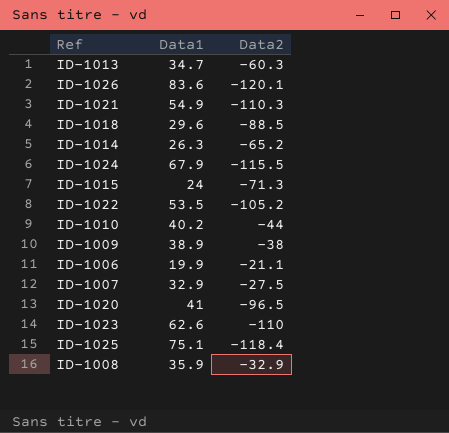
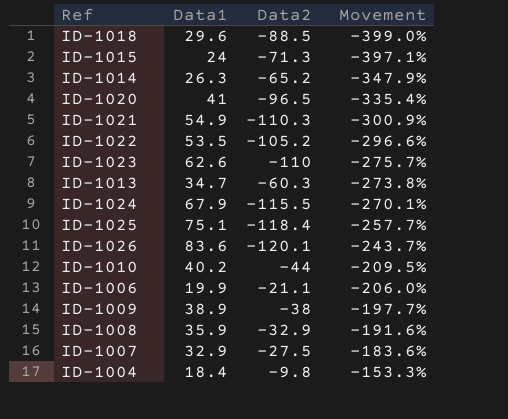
row order: none -> Movement ascending
column Movement | formula: none -> ([Data2] - [Data1]) / [Data1]
row ID-1004: none -> 18.4 | -9.8 | -153.3%

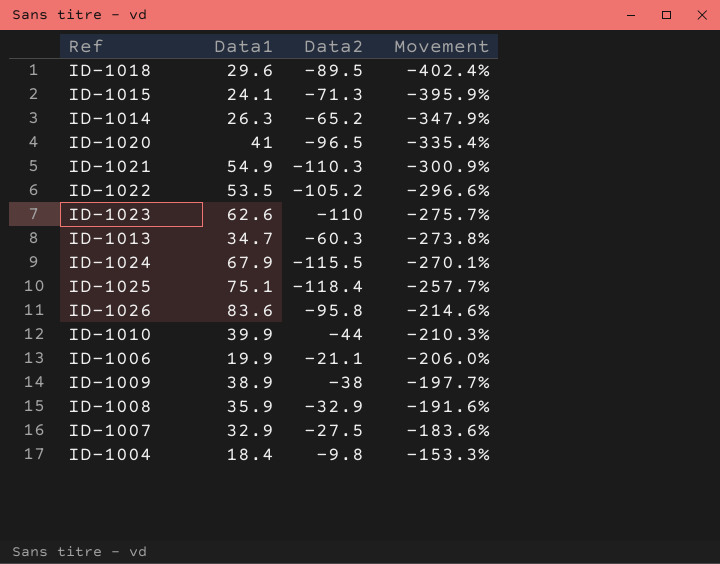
ID-1018 | Data2: -88.5 -> -89.5
ID-1018 | Movement: -399.0% -> -402.4%
ID-1015 | Data1: 24 -> 24.1
ID-1015 | Movement: -397.1% -> -395.9%
ID-1026 | Data2: -120.1 -> -95.8
ID-1026 | Movement: -243.7% -> -214.6%
ID-1010 | Data1: 40.2 -> 39.9
ID-1010 | Movement: -209.5% -> -210.3%

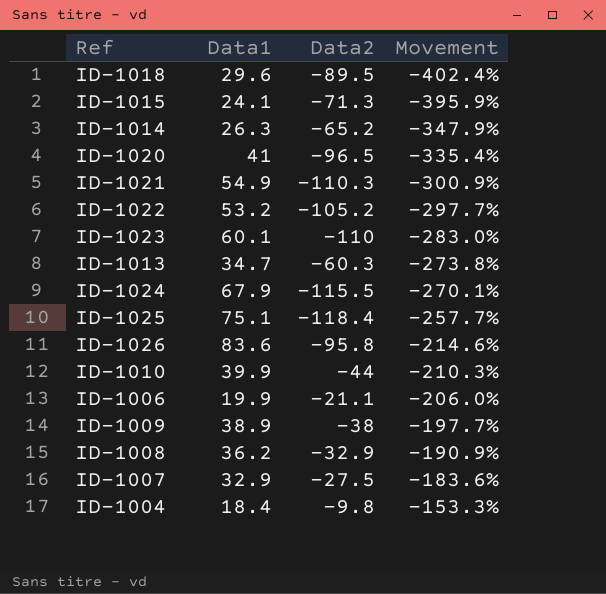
ID-1022 | Data1: 53.5 -> 53.2
ID-1022 | Movement: -296.6% -> -297.7%
ID-1023 | Data1: 62.6 -> 60.1
ID-1023 | Movement: -275.7% -> -283.0%
ID-1008 | Data1: 35.9 -> 36.2
ID-1008 | Movement: -191.6% -> -190.9%

